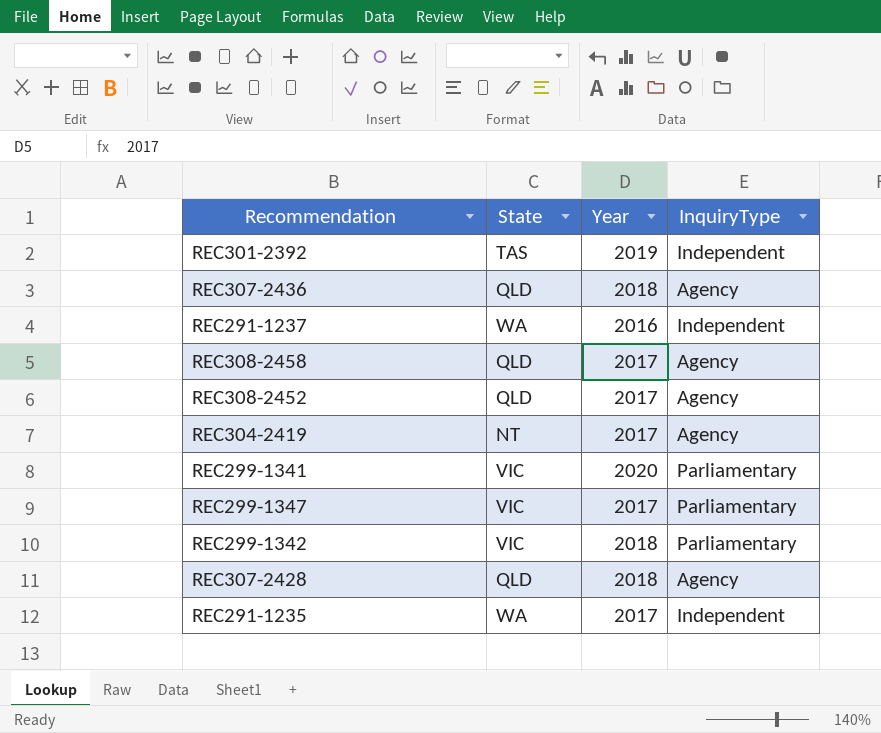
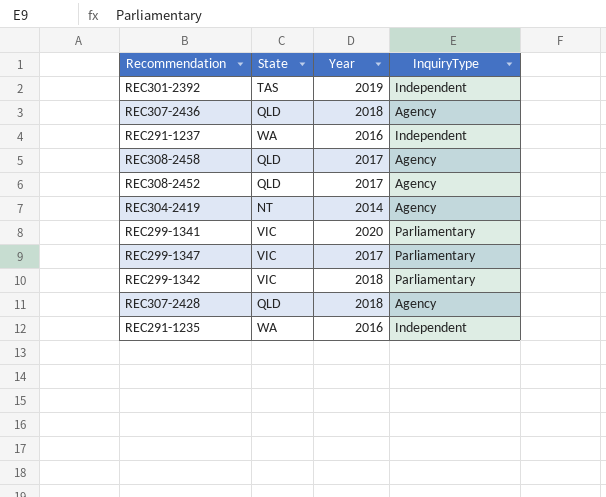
REC304-2419 | Year: 2017 -> 2014
REC291-1235 | Year: 2017 -> 2016

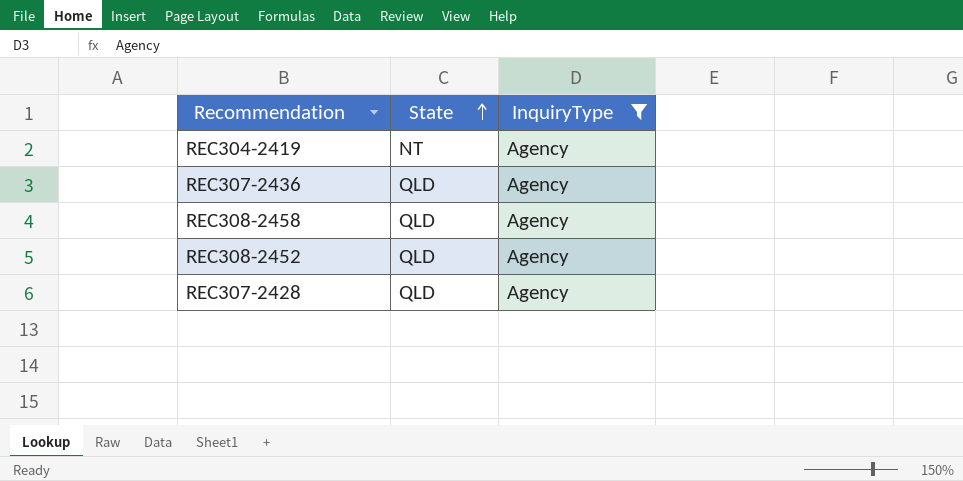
filter: none -> InquiryType = Agency
row order: none -> State ascending
column Year | position: 3 -> none

